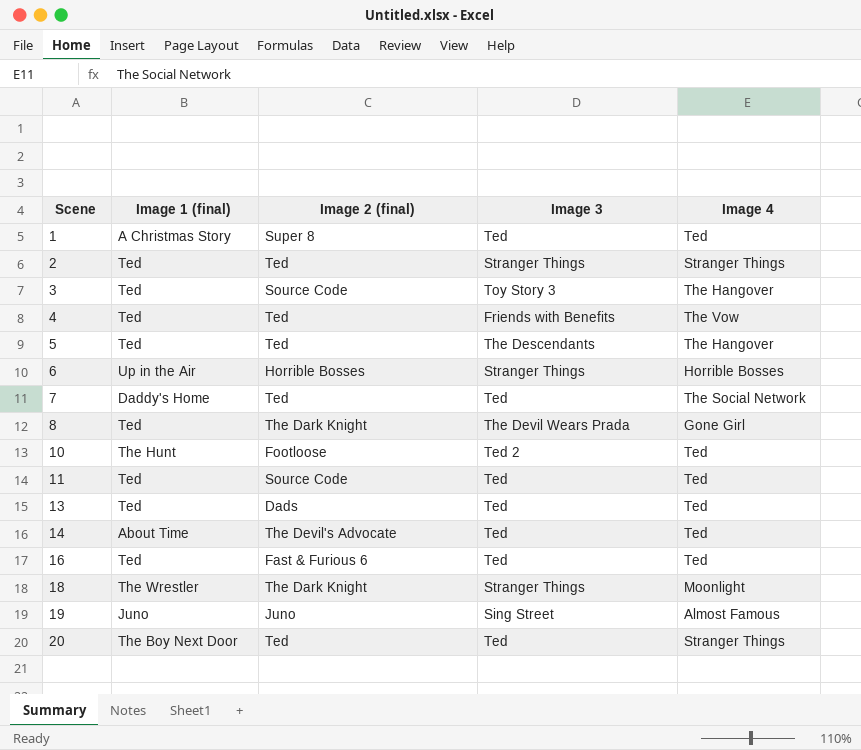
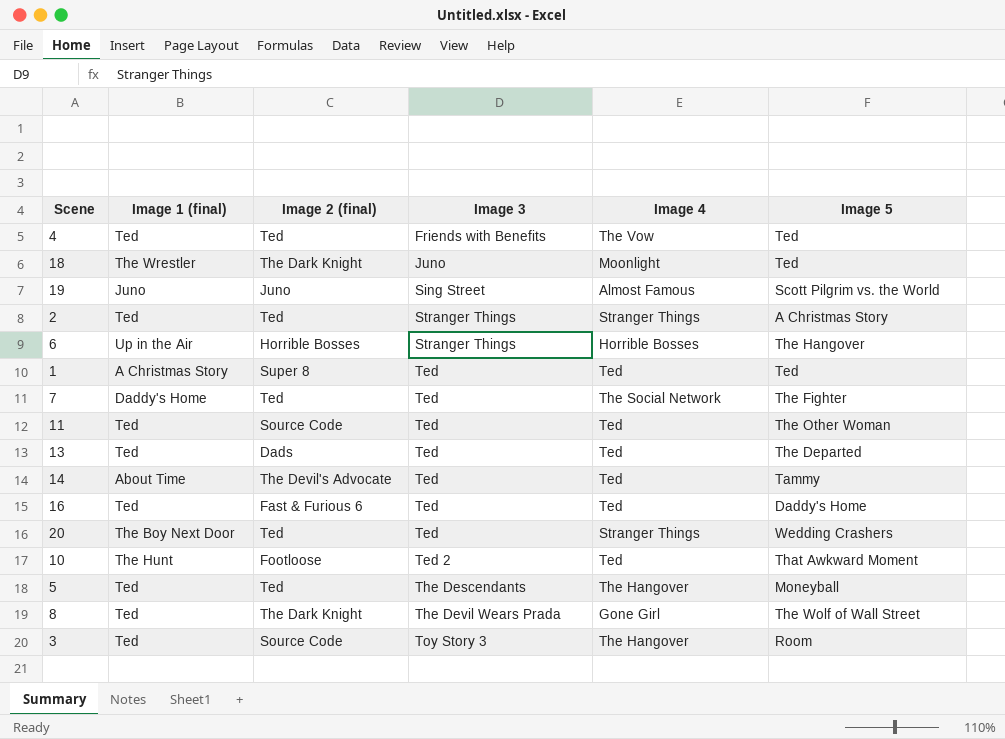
row order: Scene ascending -> Image 3 ascending
column Image 5 | position: none -> 6
18 | Image 3: Stranger Things -> Juno

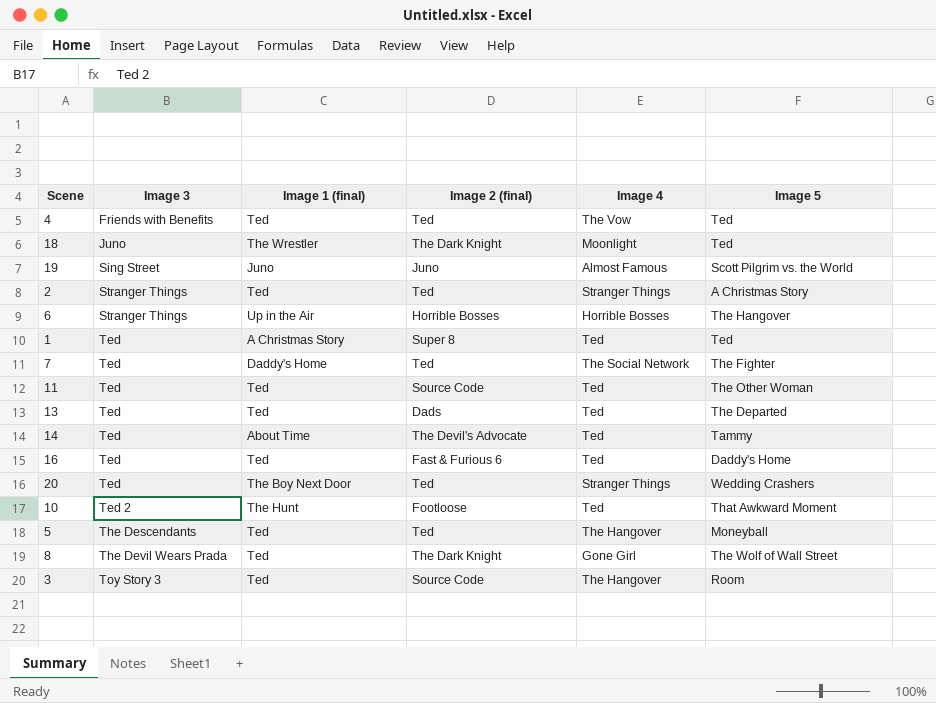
column Image 3 | position: 4 -> 2

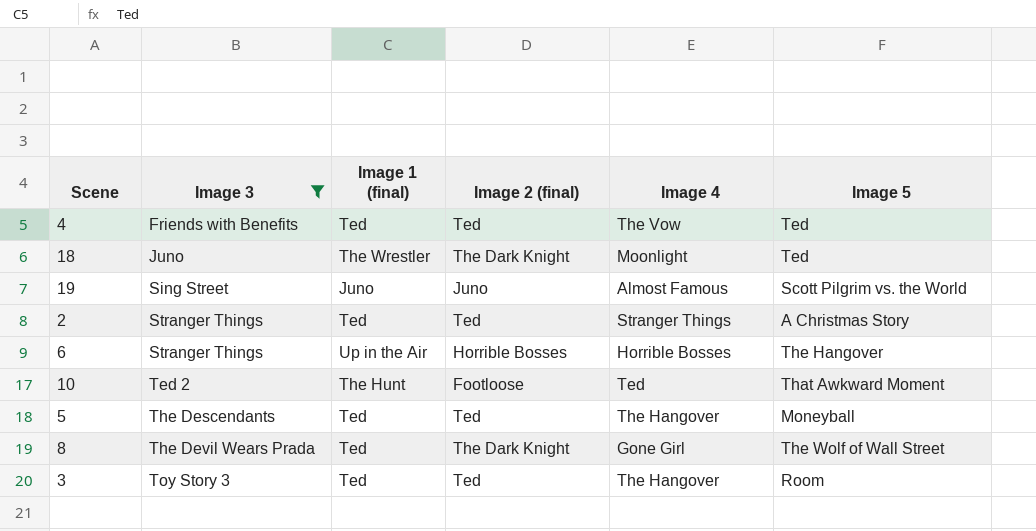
filter: none -> Image 3 != Ted
3 | Image 2 (final): Source Code -> Ted

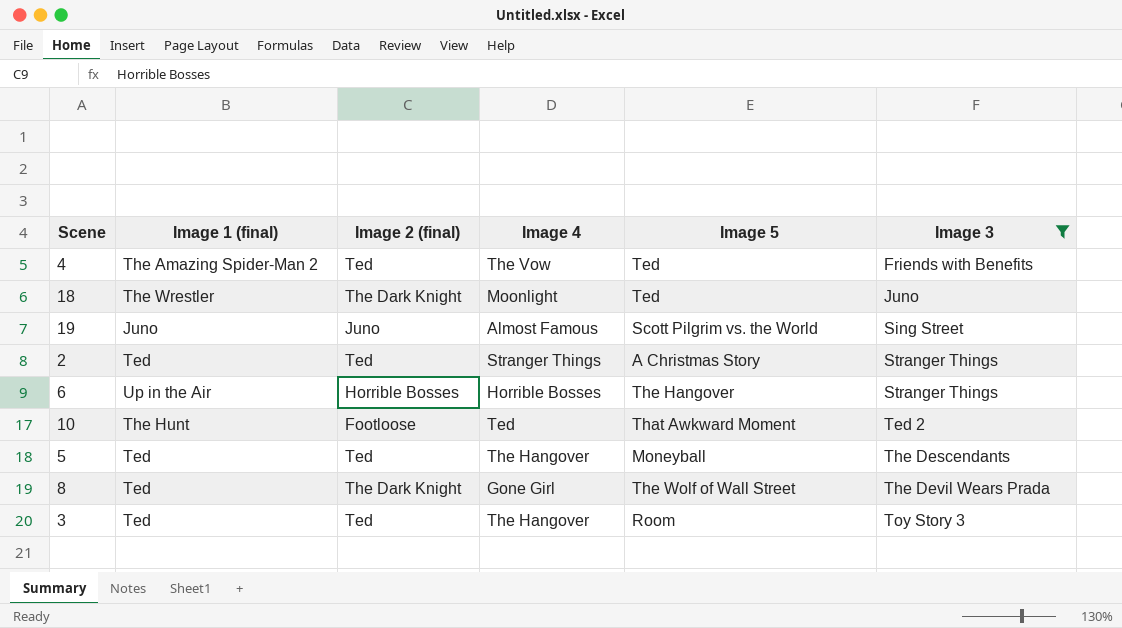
column Image 3 | position: 2 -> 6
4 | Image 1 (final): Ted -> The Amazing Spider-Man 2

